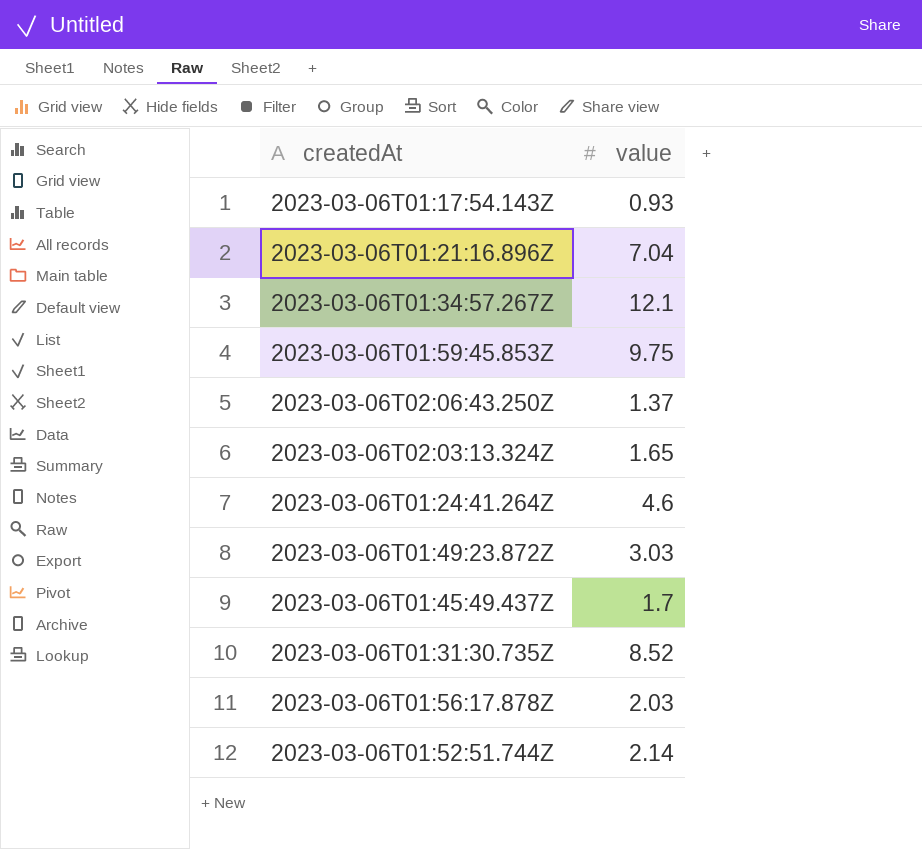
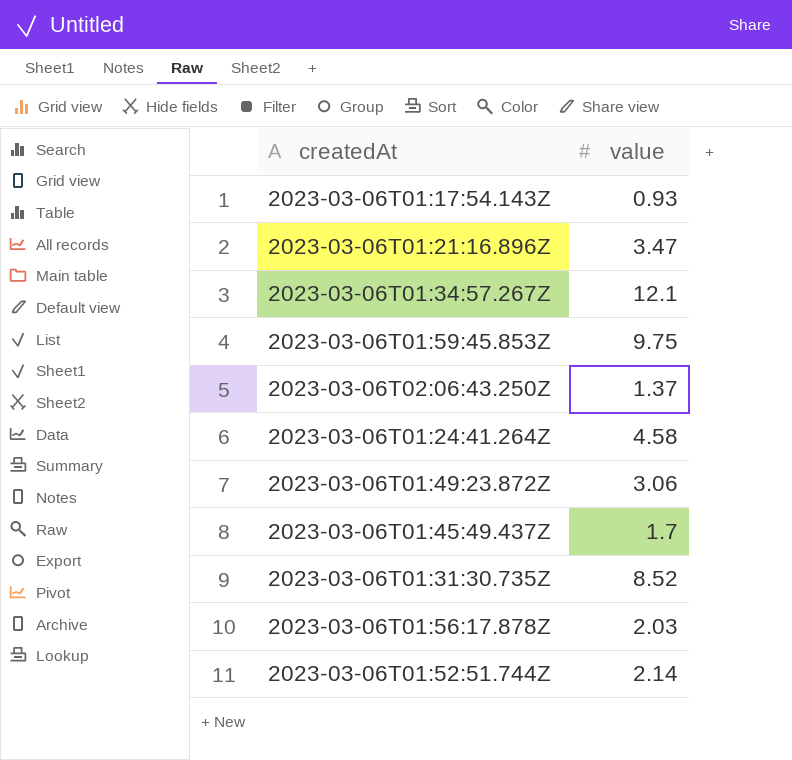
row 2023-03-06T02:03:13.324Z: 1.65 -> none
2023-03-06T01:21:16.896Z | value: 7.04 -> 3.47
2023-03-06T01:24:41.264Z | value: 4.6 -> 4.58
2023-03-06T01:49:23.872Z | value: 3.03 -> 3.06

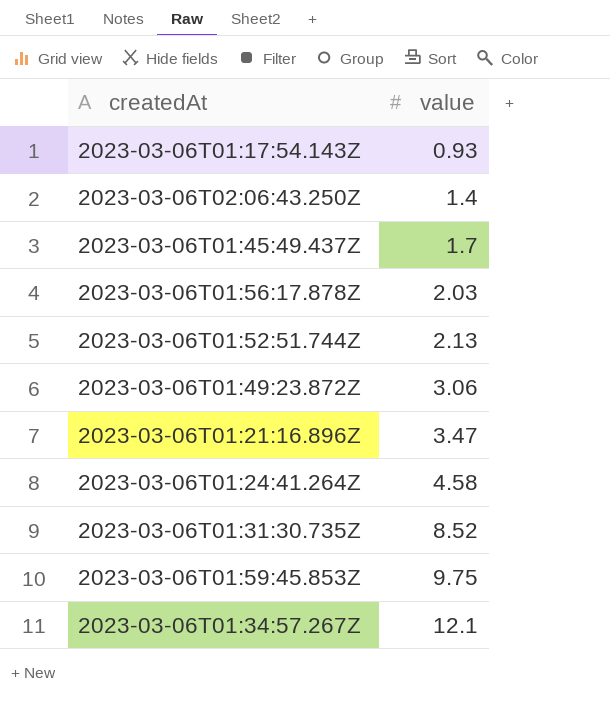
row order: none -> value ascending
2023-03-06T02:06:43.250Z | value: 1.37 -> 1.4
2023-03-06T01:52:51.744Z | value: 2.14 -> 2.13

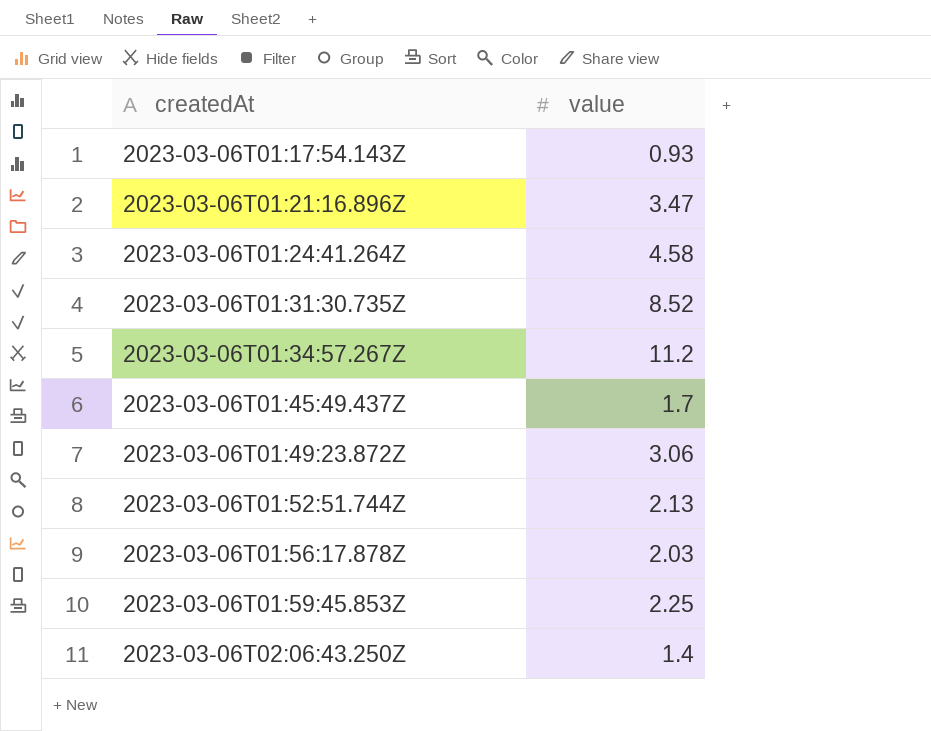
row order: value ascending -> createdAt ascending
2023-03-06T01:34:57.267Z | value: 12.1 -> 11.2
2023-03-06T01:59:45.853Z | value: 9.75 -> 2.25

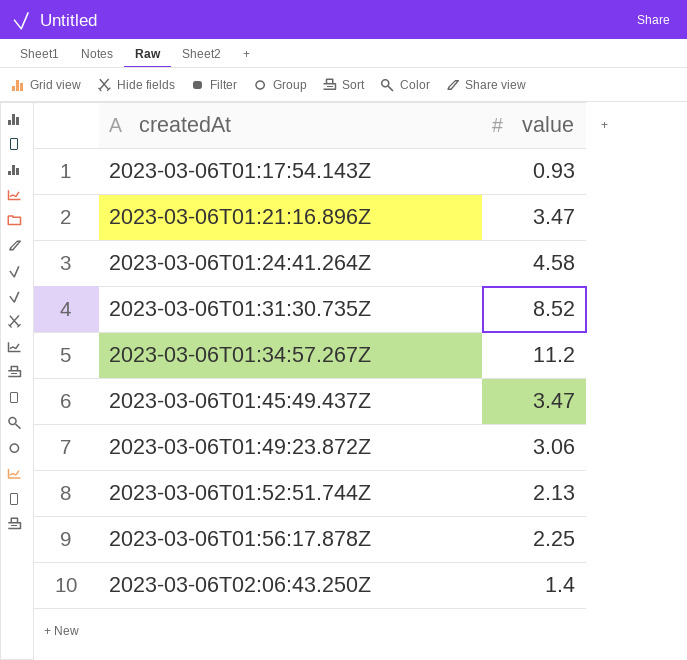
row 2023-03-06T01:59:45.853Z: 2.25 -> none
2023-03-06T01:45:49.437Z | value: 1.7 -> 3.47
2023-03-06T01:56:17.878Z | value: 2.03 -> 2.25

